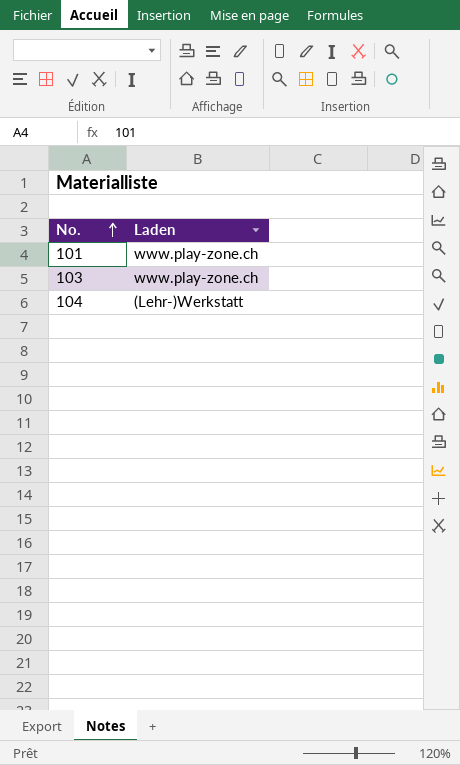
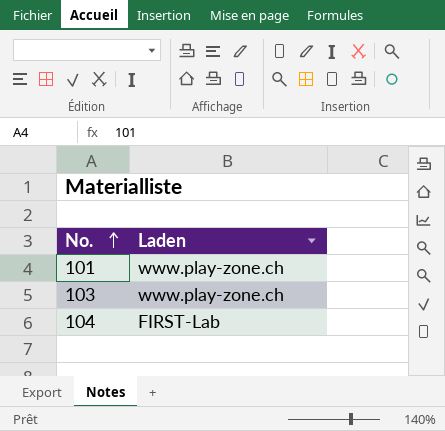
104 | Laden: (Lehr-)Werkstatt -> FIRST-Lab

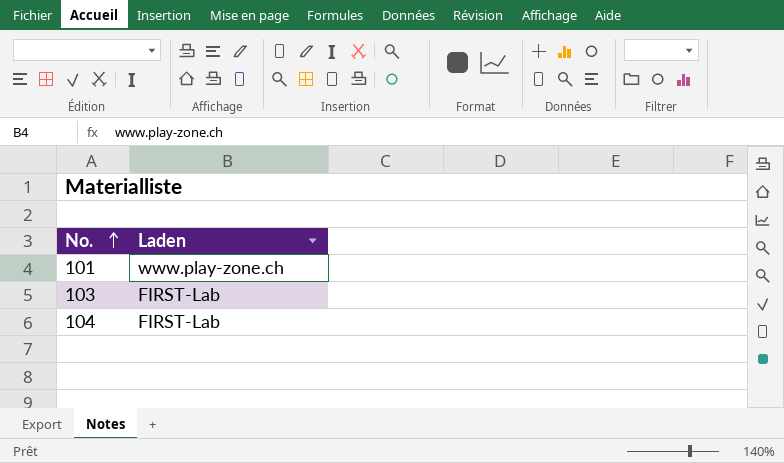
103 | Laden: www.play-zone.ch -> FIRST-Lab

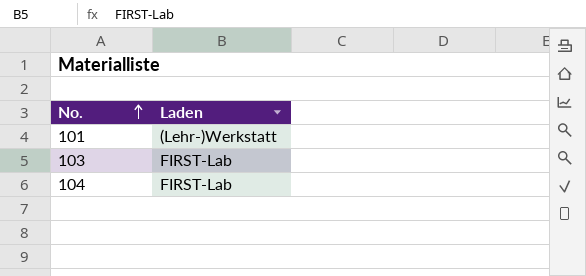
101 | Laden: www.play-zone.ch -> (Lehr-)Werkstatt

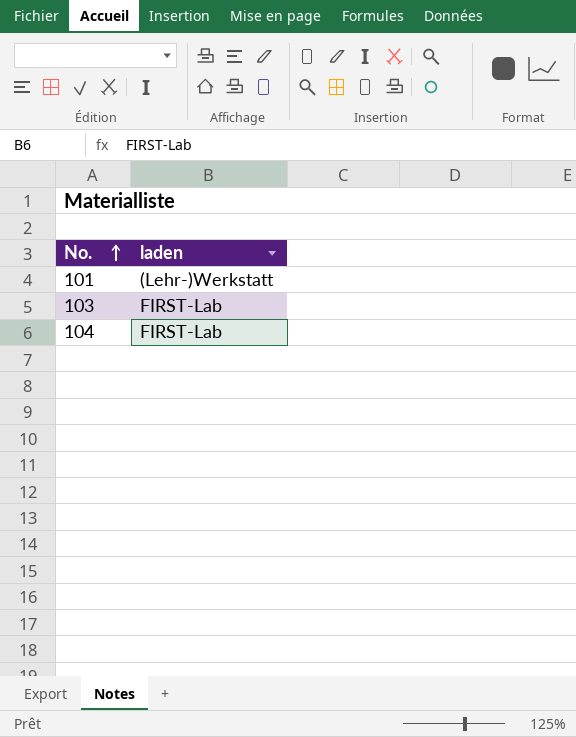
column name: Laden -> laden

